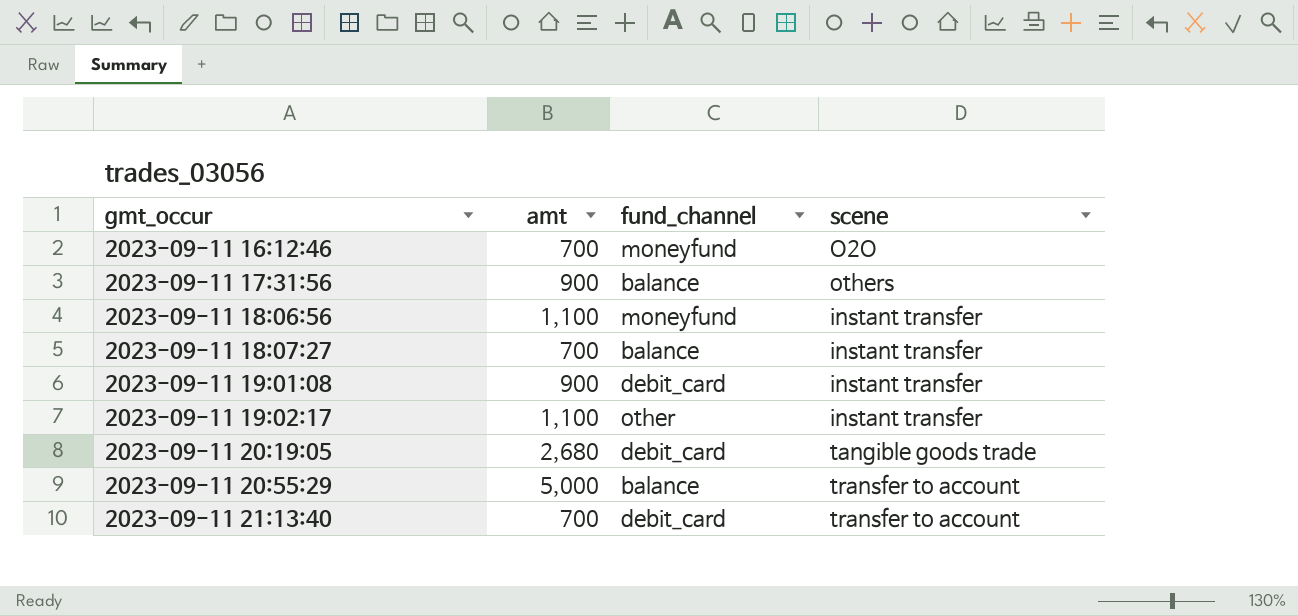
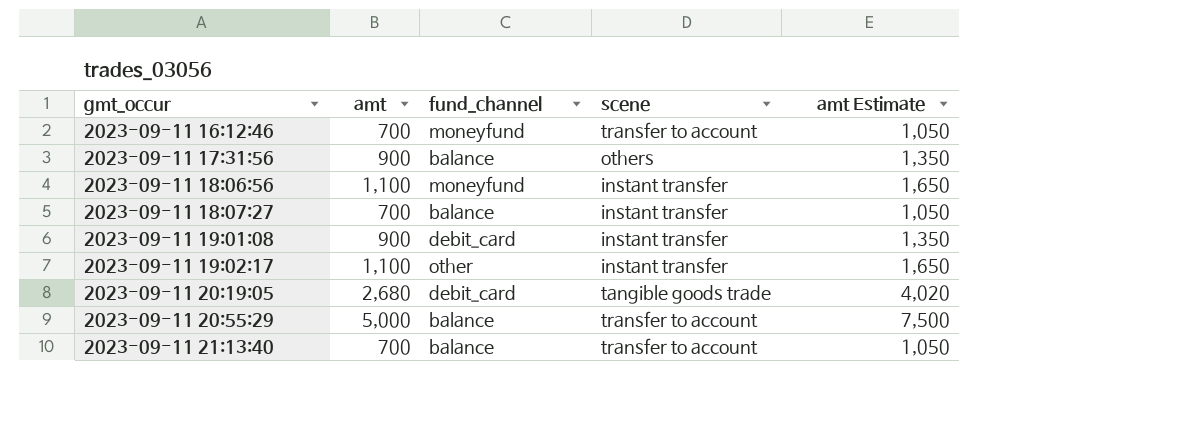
column amt Estimate | formula: none -> [amt] * 1.5
2023-09-11 16:12:46 | scene: O2O -> transfer to account
2023-09-11 21:13:40 | fund_channel: debit_card -> balance

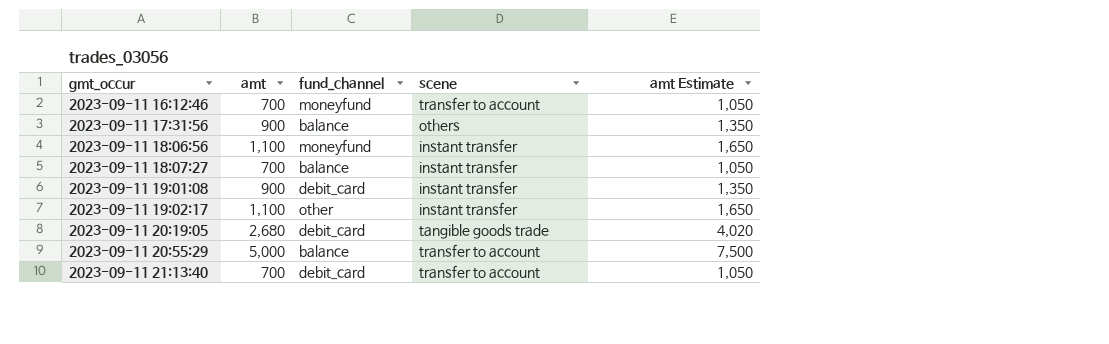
2023-09-11 21:13:40 | fund_channel: balance -> debit_card

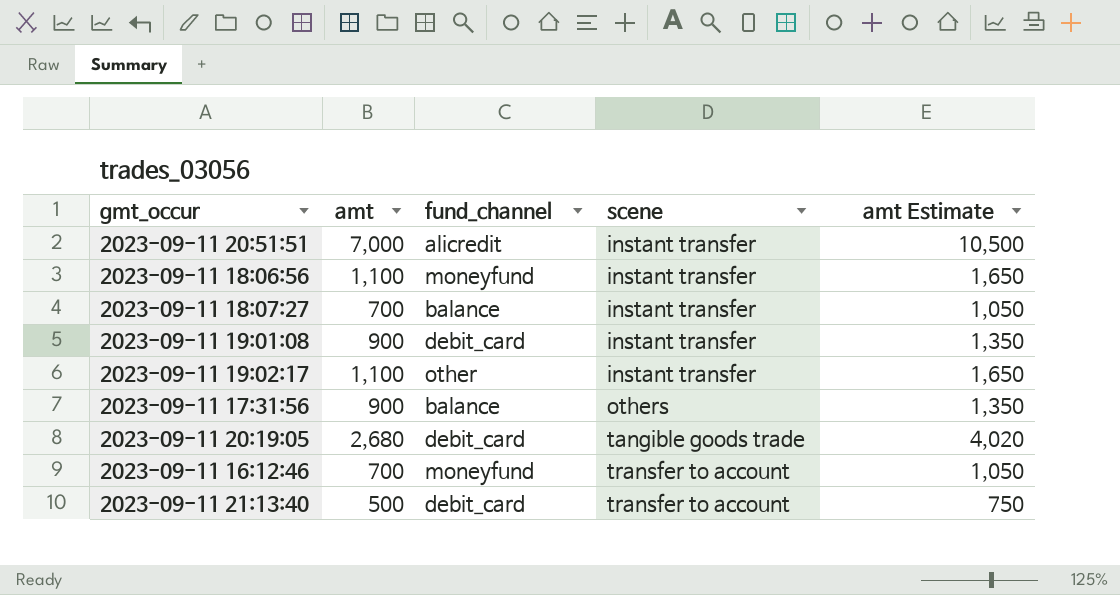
row order: gmt_occur ascending -> scene ascending
row 2023-09-11 20:55:29: 5,000 | balance | transfer to account | 7,500 -> none
row 2023-09-11 20:51:51: none -> 7,000 | alicredit | instant transfer | 10,500
2023-09-11 21:13:40 | amt: 700 -> 500
2023-09-11 21:13:40 | amt Estimate: 1,050 -> 750

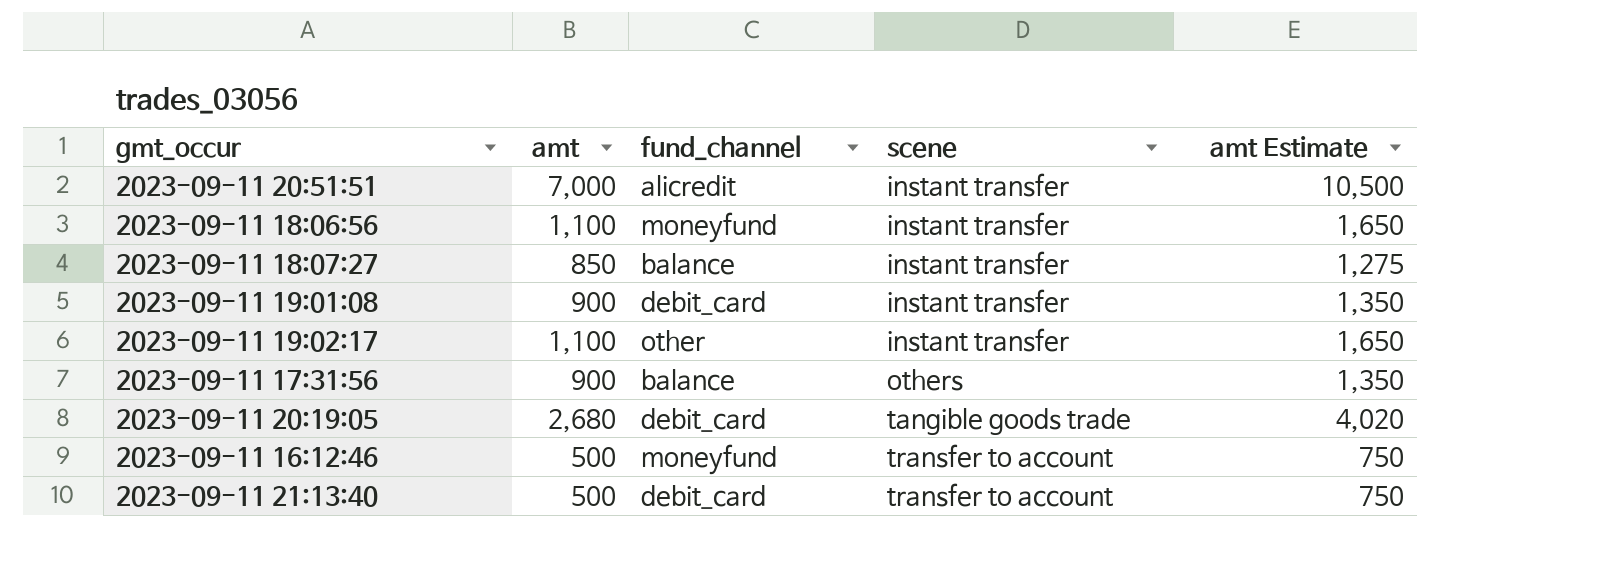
2023-09-11 18:07:27 | amt: 700 -> 850
2023-09-11 18:07:27 | amt Estimate: 1,050 -> 1,275
2023-09-11 16:12:46 | amt: 700 -> 500
2023-09-11 16:12:46 | amt Estimate: 1,050 -> 750

